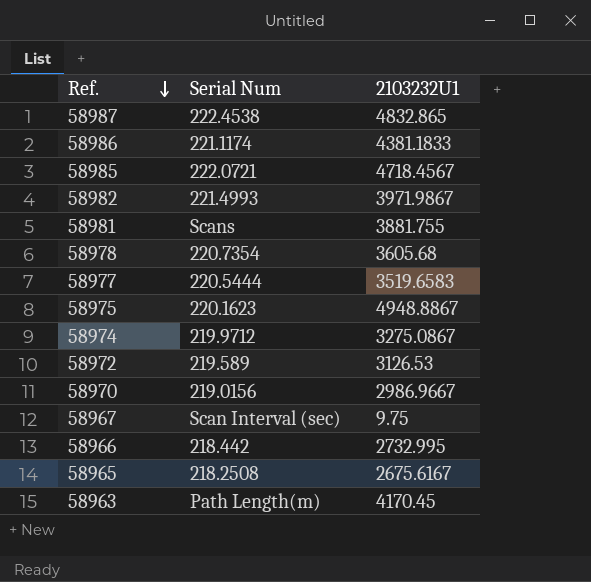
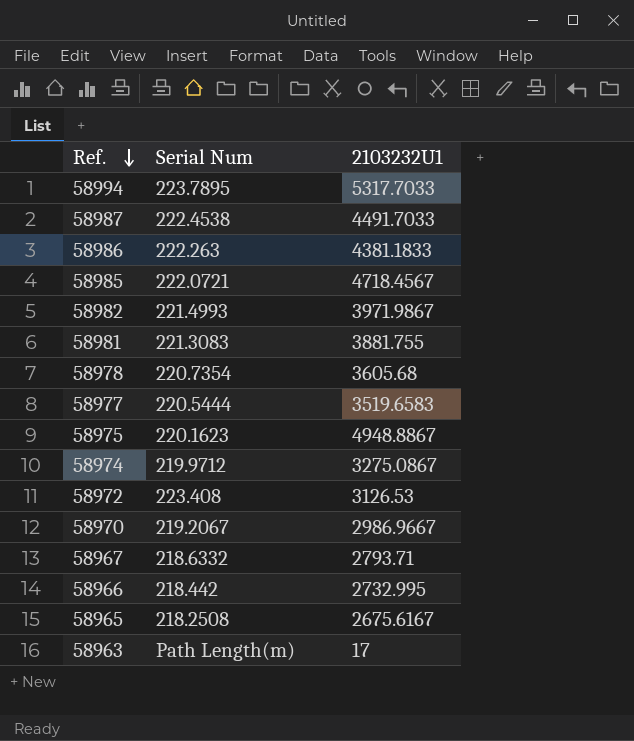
row 58994: none -> 223.7895 | 5317.7033
58987 | 2103232U1: 4832.865 -> 4491.7033
58986 | Serial Num: 221.1174 -> 222.263
58981 | Serial Num: Scans -> 221.3083
58972 | Serial Num: 219.589 -> 223.408
58970 | Serial Num: 219.0156 -> 219.2067
58967 | Serial Num: Scan Interval (sec) -> 218.6332
58967 | 2103232U1: 9.75 -> 2793.71
58963 | 2103232U1: 4170.45 -> 17

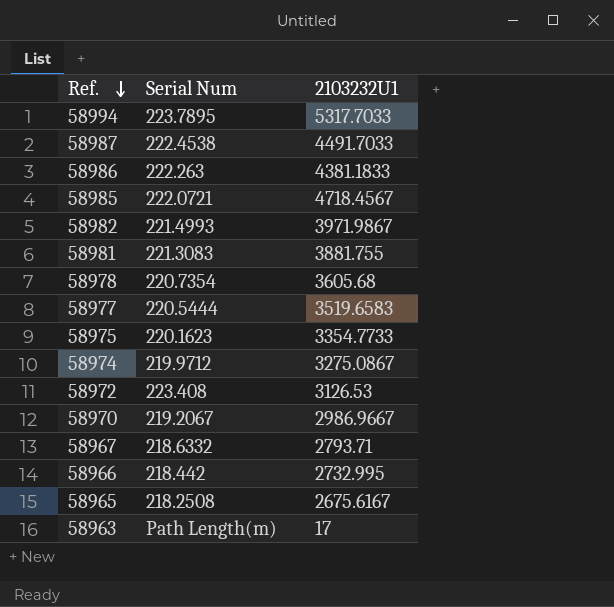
58975 | 2103232U1: 4948.8867 -> 3354.7733

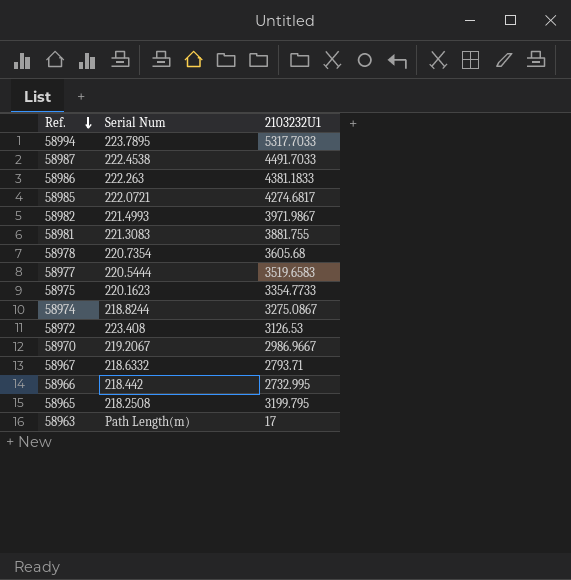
58985 | 2103232U1: 4718.4567 -> 4274.6817
58974 | Serial Num: 219.9712 -> 218.8244
58965 | 2103232U1: 2675.6167 -> 3199.795

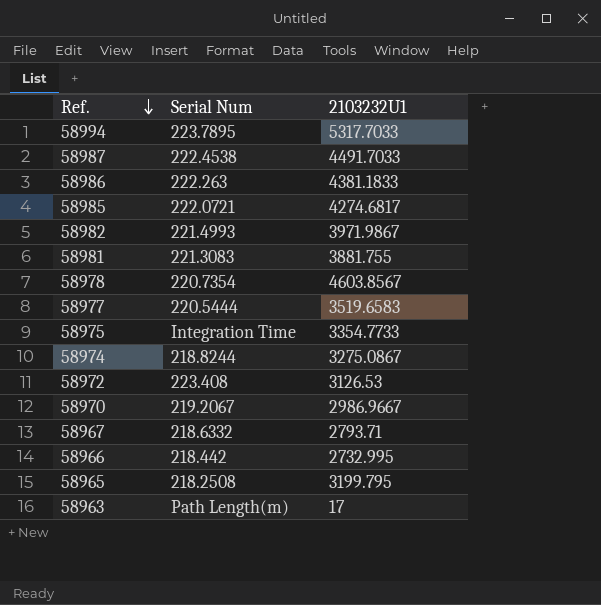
58978 | 2103232U1: 3605.68 -> 4603.8567
58975 | Serial Num: 220.1623 -> Integration Time

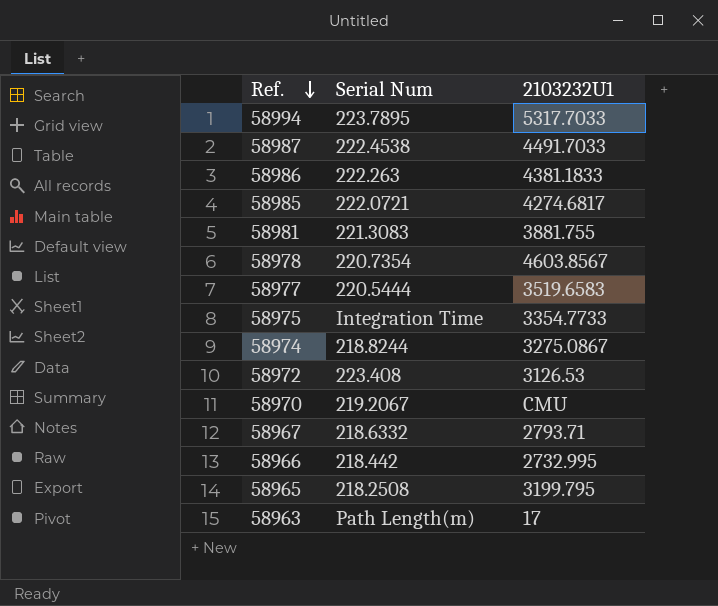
row 58982: 221.4993 | 3971.9867 -> none
58970 | 2103232U1: 2986.9667 -> CMU

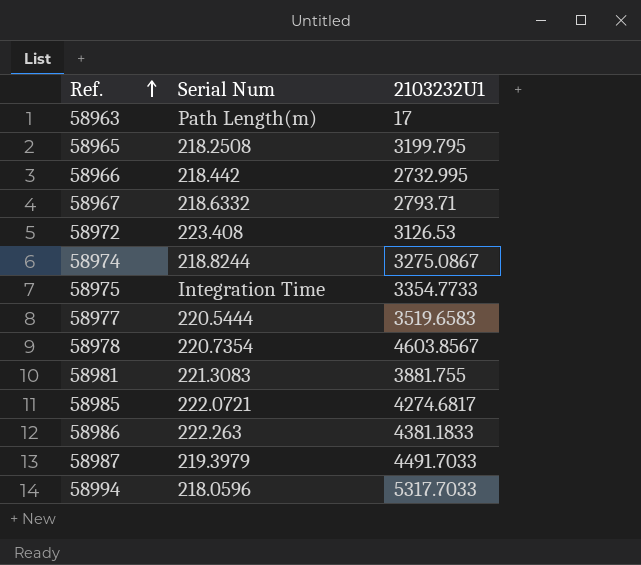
row order: Ref. descending -> Ref. ascending
row 58970: 219.2067 | CMU -> none
58987 | Serial Num: 222.4538 -> 219.3979
58994 | Serial Num: 223.7895 -> 218.0596

